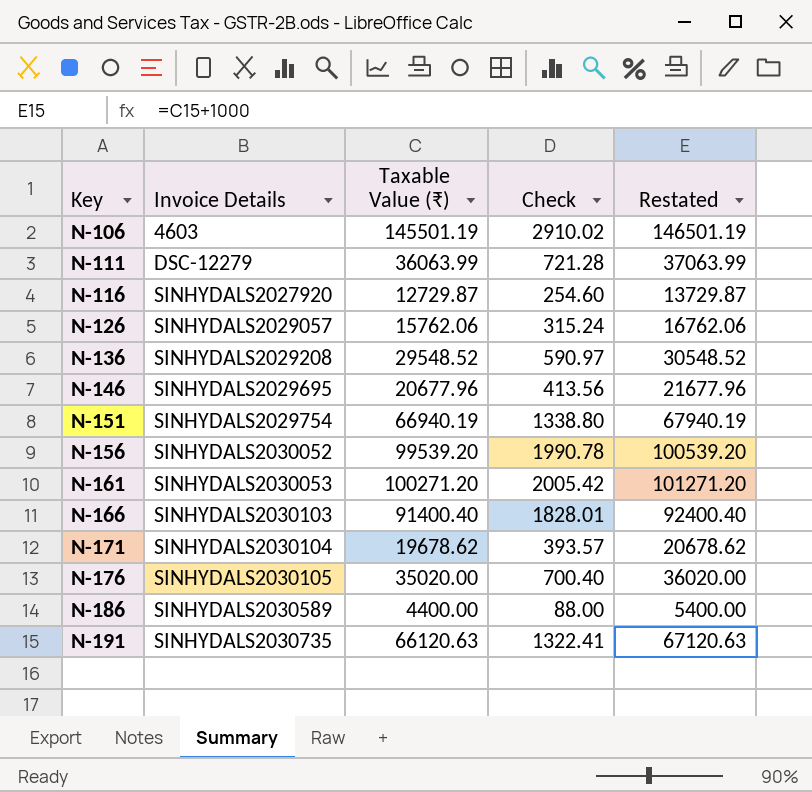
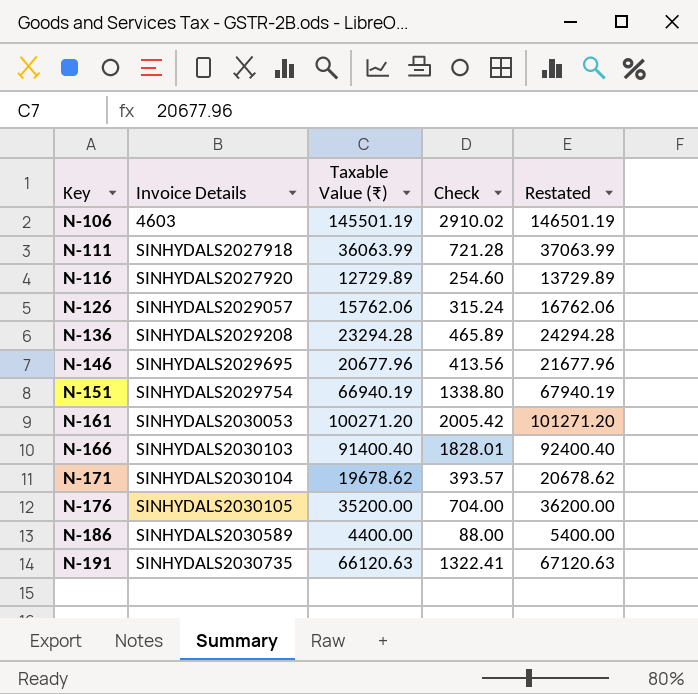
row N-156: SINHYDALS2030052 | 99539.20 | 1990.78 | 100539.20 -> none
N-111 | Invoice Details: DSC-12279 -> SINHYDALS2027918
N-116 | Taxable Value (₹): 12729.87 -> 12729.89
N-116 | Restated: 13729.87 -> 13729.89
N-136 | Taxable Value (₹): 29548.52 -> 23294.28
N-136 | Check: 590.97 -> 465.89
N-136 | Restated: 30548.52 -> 24294.28
N-176 | Taxable Value (₹): 35020.00 -> 35200.00
N-176 | Check: 700.40 -> 704.00
N-176 | Restated: 36020.00 -> 36200.00

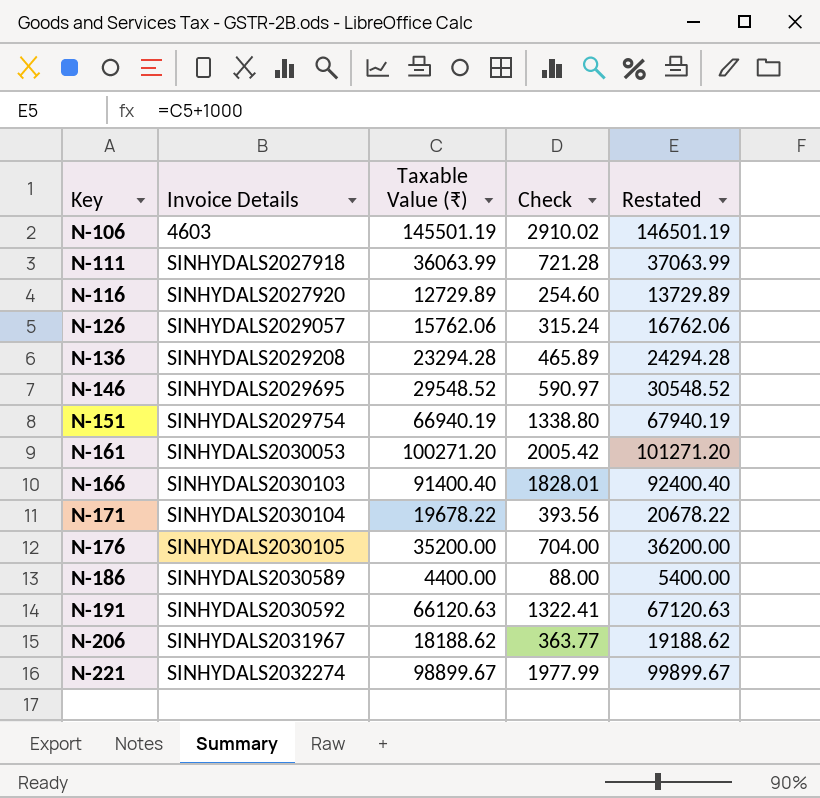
N-146 | Taxable Value (₹): 20677.96 -> 29548.52
N-146 | Check: 413.56 -> 590.97
N-146 | Restated: 21677.96 -> 30548.52
N-171 | Taxable Value (₹): 19678.62 -> 19678.22
N-171 | Check: 393.57 -> 393.56
N-171 | Restated: 20678.62 -> 20678.22
N-191 | Invoice Details: SINHYDALS2030735 -> SINHYDALS2030592
row N-206: none -> SINHYDALS2031967 | 18188.62 | 363.77 | 19188.62
row N-221: none -> SINHYDALS2032274 | 98899.67 | 1977.99 | 99899.67

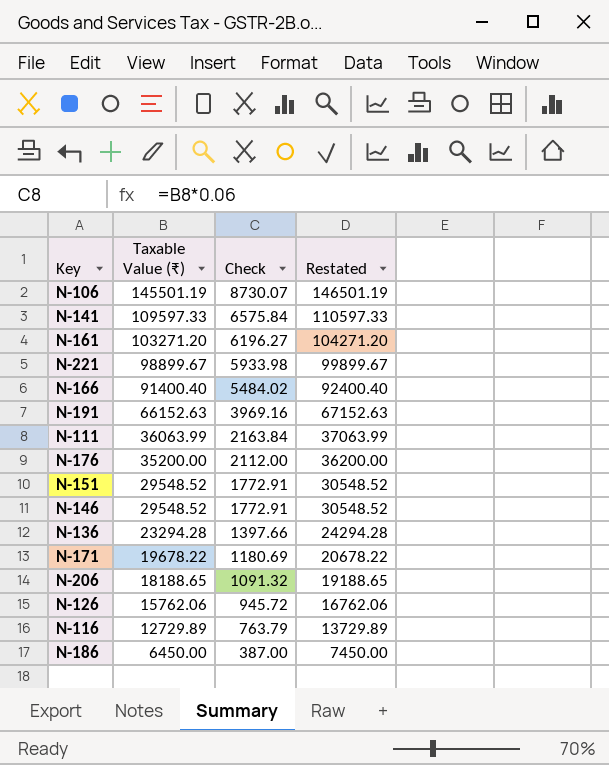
row order: Key ascending -> Taxable Value (₹) descending
column Invoice Details | position: 2 -> none
column Check | formula: [Taxable Value (₹)] * 0.02 -> [Taxable Value (₹)] * 0.06
row N-141: none -> 109597.33 | 6575.84 | 110597.33
N-161 | Taxable Value (₹): 100271.20 -> 103271.20
N-161 | Restated: 101271.20 -> 104271.20
N-191 | Taxable Value (₹): 66120.63 -> 66152.63
N-191 | Restated: 67120.63 -> 67152.63
N-151 | Taxable Value (₹): 66940.19 -> 29548.52
N-151 | Restated: 67940.19 -> 30548.52
N-206 | Taxable Value (₹): 18188.62 -> 18188.65
N-206 | Restated: 19188.62 -> 19188.65
N-186 | Taxable Value (₹): 4400.00 -> 6450.00
N-186 | Restated: 5400.00 -> 7450.00

